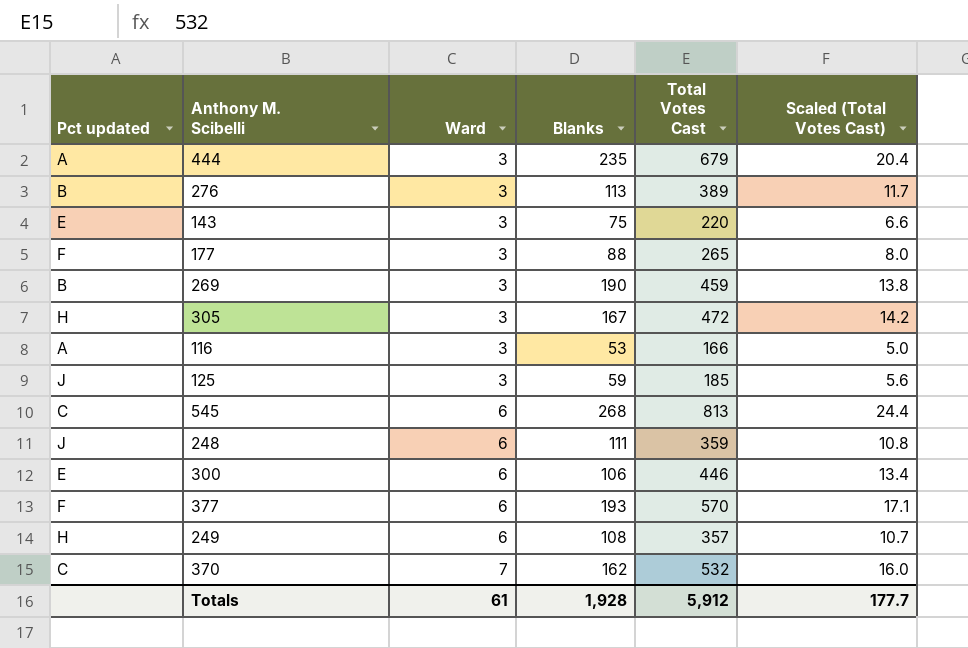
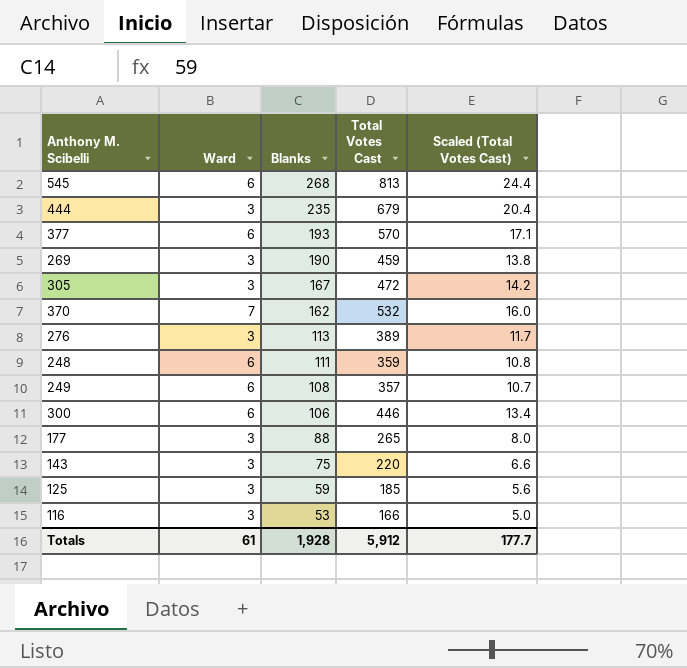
row order: Ward ascending -> Blanks descending
column Pct updated | position: 1 -> none

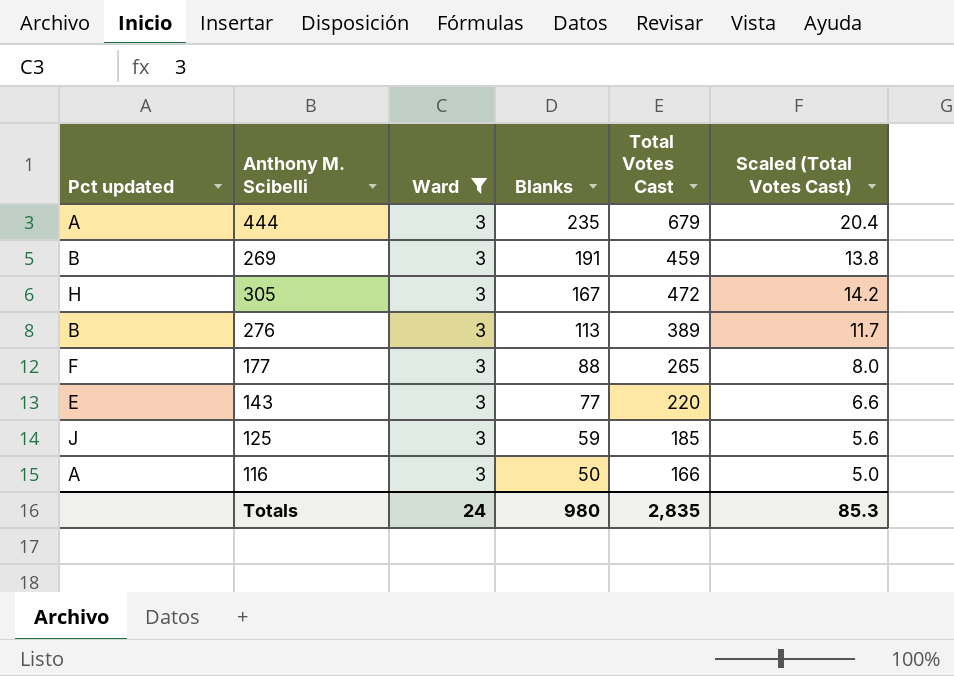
filter: none -> Ward = 3
column Pct updated | position: none -> 1
269 | Blanks: 190 -> 191
143 | Blanks: 75 -> 77
116 | Blanks: 53 -> 50
Totals | Ward: 61 -> 24
Totals | Blanks: 1,928 -> 980
Totals | Total Votes Cast: 5,912 -> 2,835
Totals | Scaled (Total Votes Cast): 177.7 -> 85.3

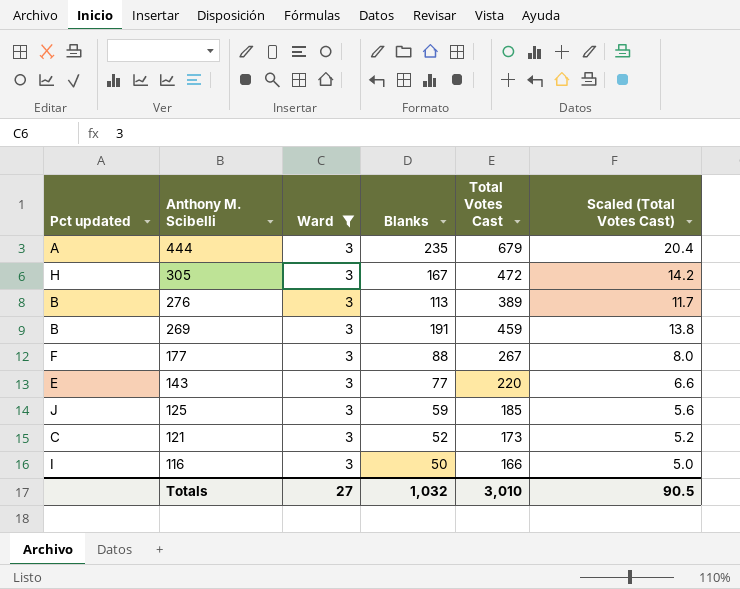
row order: Blanks descending -> Anthony M. Scibelli descending
177 | Total Votes Cast: 265 -> 267
row 121: none -> C | 3 | 52 | 173 | 5.2
116 | Pct updated: A -> I
Totals | Ward: 24 -> 27
Totals | Blanks: 980 -> 1,032
Totals | Total Votes Cast: 2,835 -> 3,010
Totals | Scaled (Total Votes Cast): 85.3 -> 90.5

